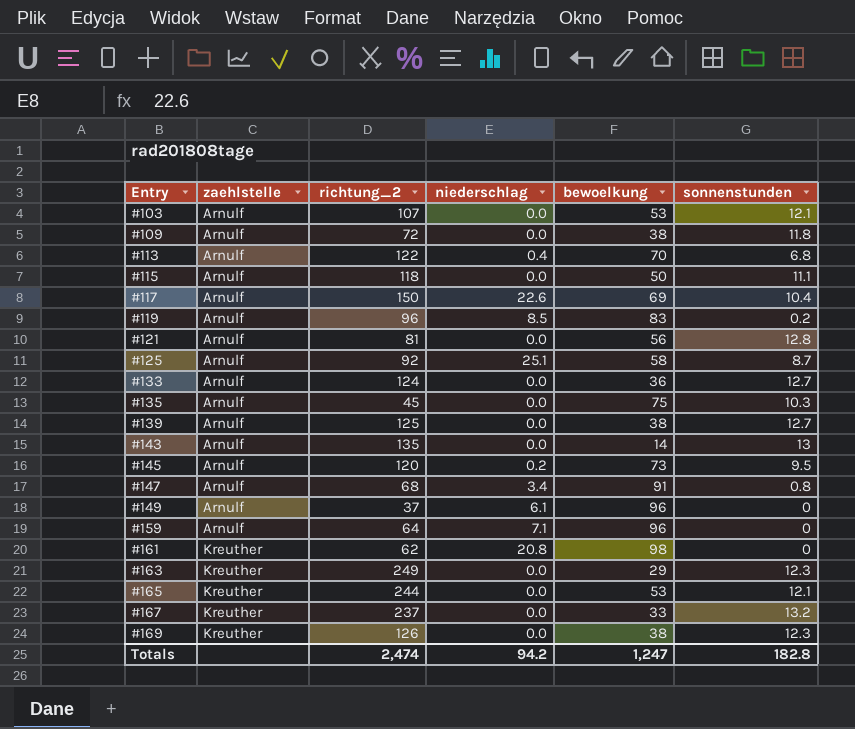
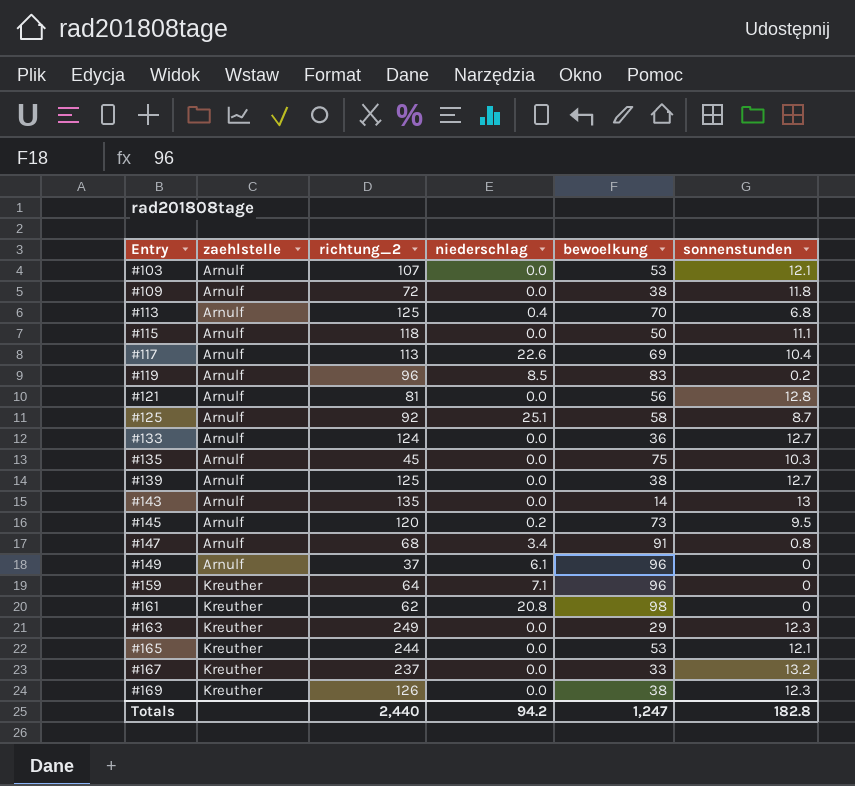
#113 | richtung_2: 122 -> 125
#117 | richtung_2: 150 -> 113
#159 | zaehlstelle: Arnulf -> Kreuther
Totals | richtung_2: 2,474 -> 2,440

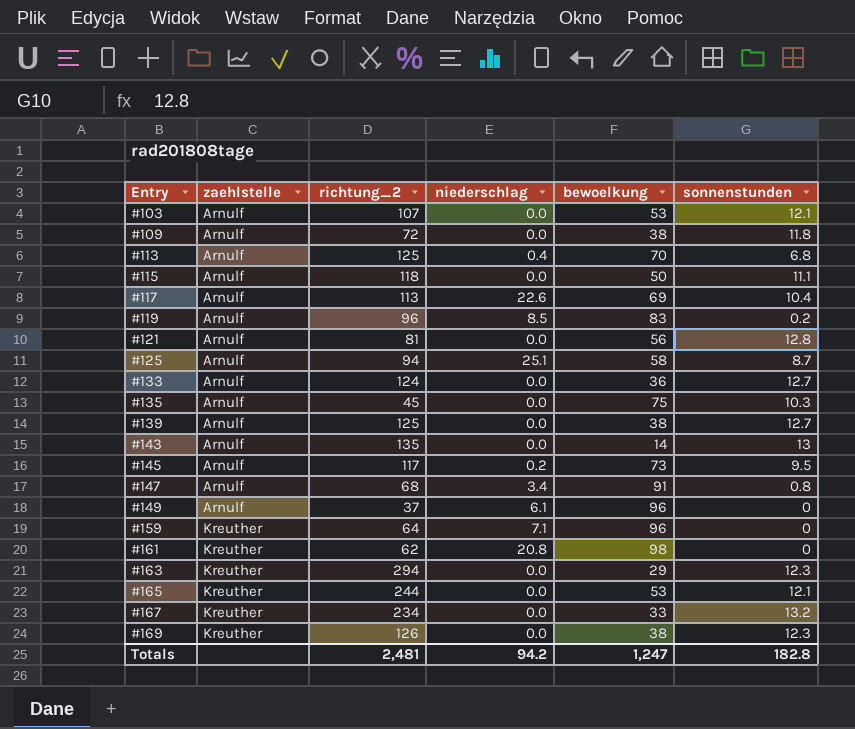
#125 | richtung_2: 92 -> 94
#145 | richtung_2: 120 -> 117
#163 | richtung_2: 249 -> 294
#167 | richtung_2: 237 -> 234
Totals | richtung_2: 2,440 -> 2,481

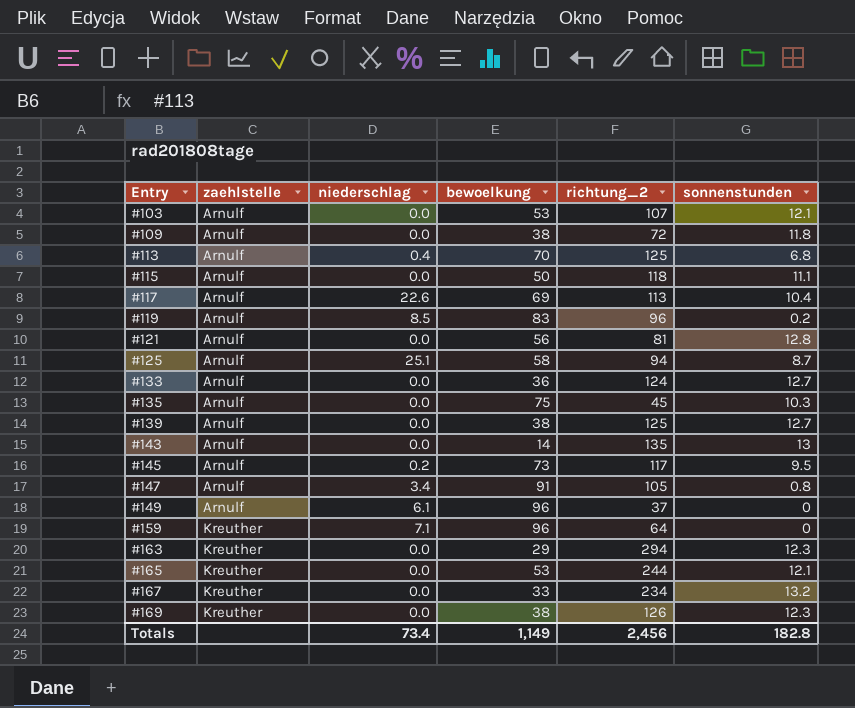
column richtung_2 | position: 3 -> 5
row #161: Kreuther | 62 | 20.8 | 98 | 0 -> none
#147 | richtung_2: 68 -> 105
Totals | niederschlag: 94.2 -> 73.4
Totals | bewoelkung: 1,247 -> 1,149
Totals | richtung_2: 2,481 -> 2,456

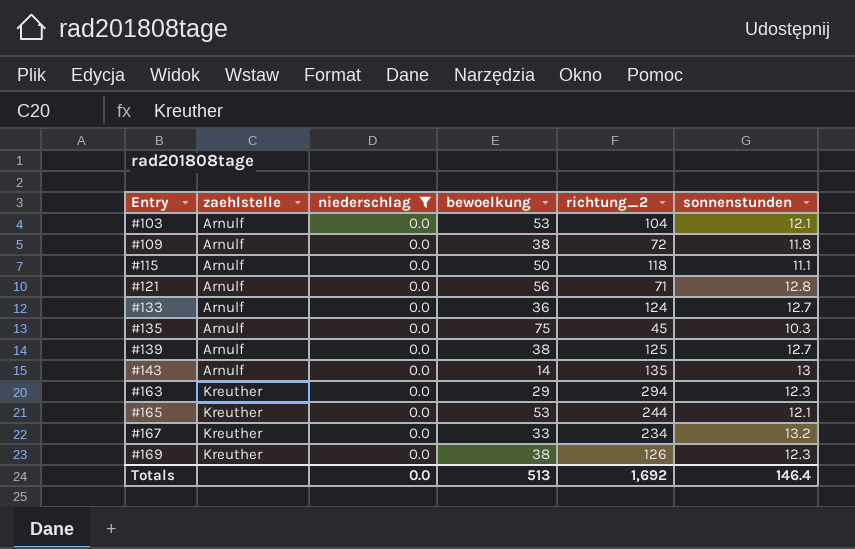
filter: none -> niederschlag = 0.0
#103 | richtung_2: 107 -> 104
#121 | richtung_2: 81 -> 71
Totals | niederschlag: 73.4 -> 0.0
Totals | bewoelkung: 1,149 -> 513
Totals | richtung_2: 2,456 -> 1,692
Totals | sonnenstunden: 182.8 -> 146.4

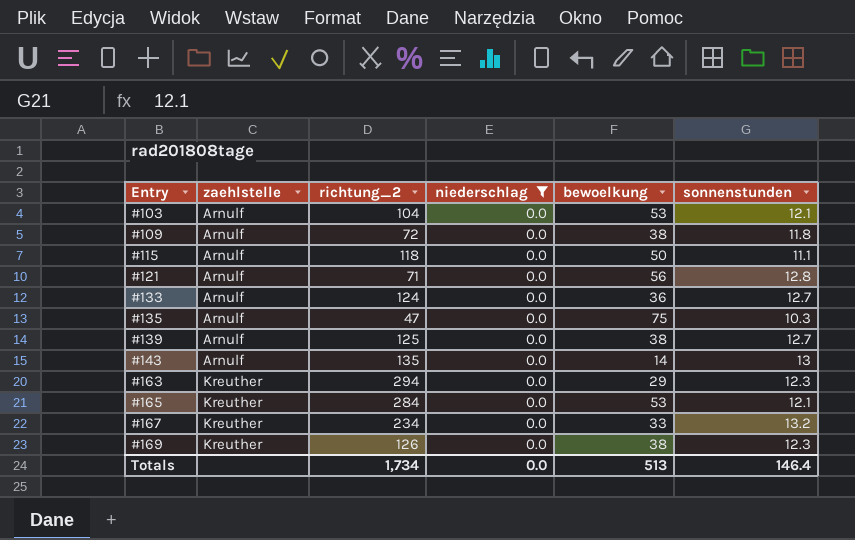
column richtung_2 | position: 5 -> 3
#135 | richtung_2: 45 -> 47
#165 | richtung_2: 244 -> 284
Totals | richtung_2: 1,692 -> 1,734

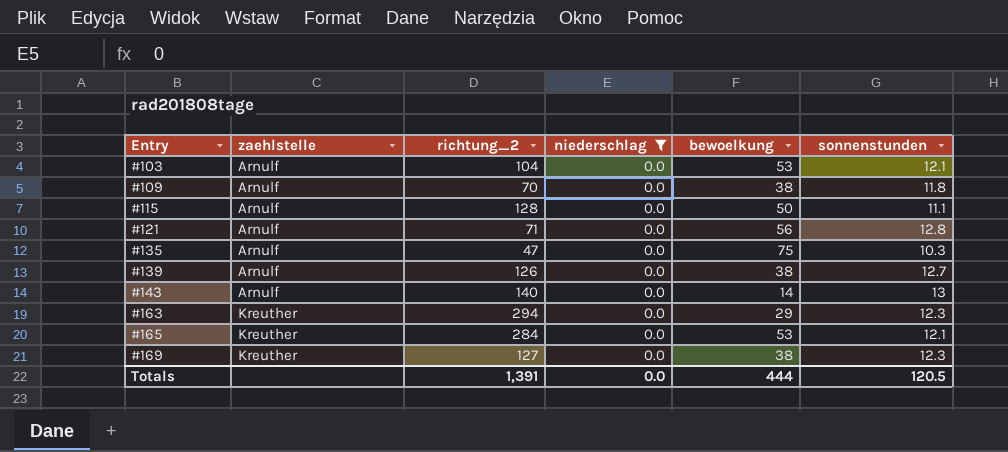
row #133: Arnulf | 124 | 0.0 | 36 | 12.7 -> none
row #167: Kreuther | 234 | 0.0 | 33 | 13.2 -> none
#109 | richtung_2: 72 -> 70
#115 | richtung_2: 118 -> 128
#139 | richtung_2: 125 -> 126
#143 | richtung_2: 135 -> 140
#169 | richtung_2: 126 -> 127
Totals | richtung_2: 1,734 -> 1,391
Totals | bewoelkung: 513 -> 444
Totals | sonnenstunden: 146.4 -> 120.5

